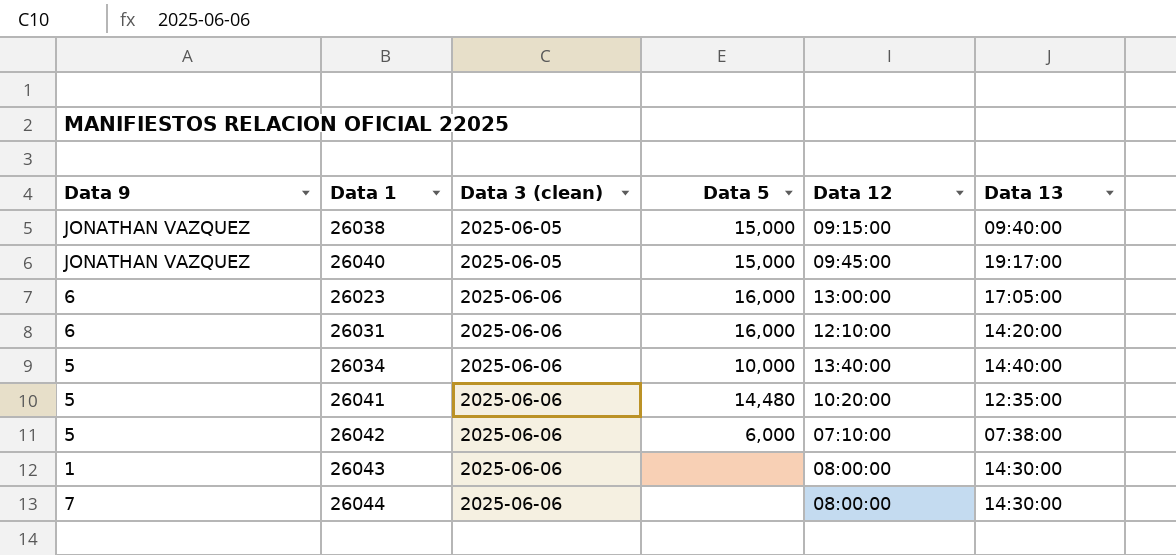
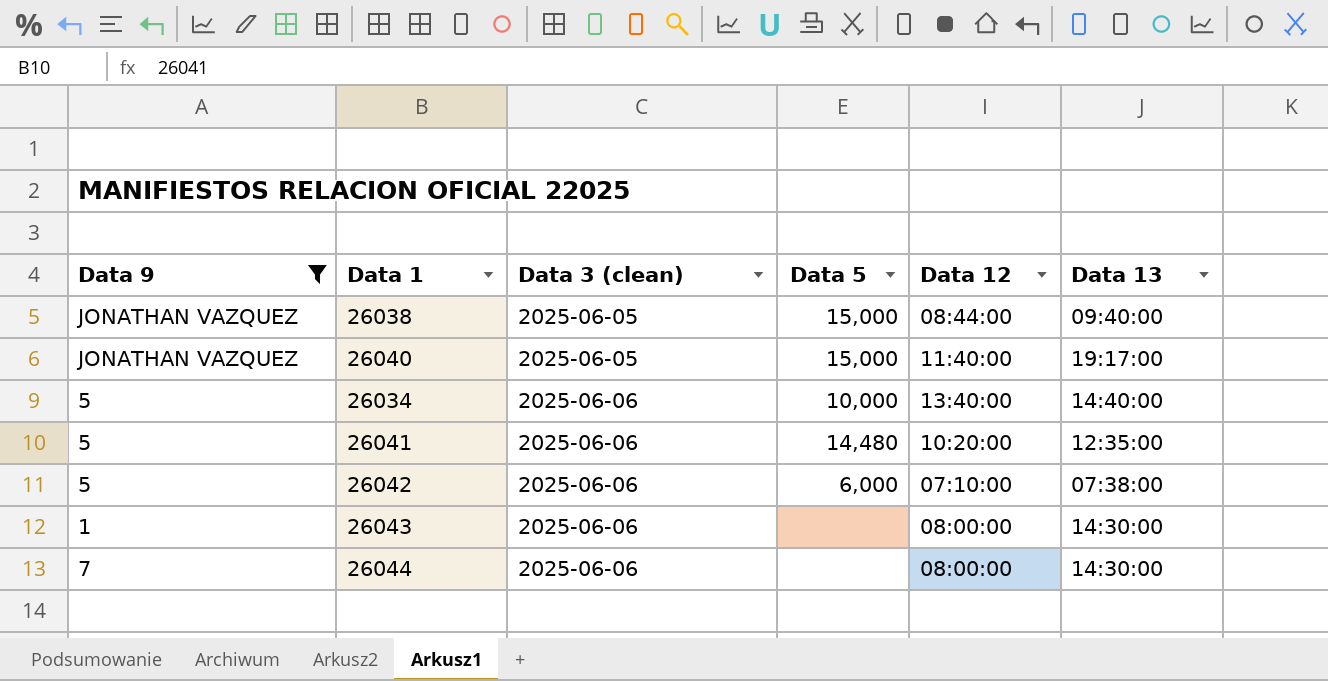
filter: none -> Data 9 != 6
26038 | Data 12: 09:15:00 -> 08:44:00
26040 | Data 12: 09:45:00 -> 11:40:00

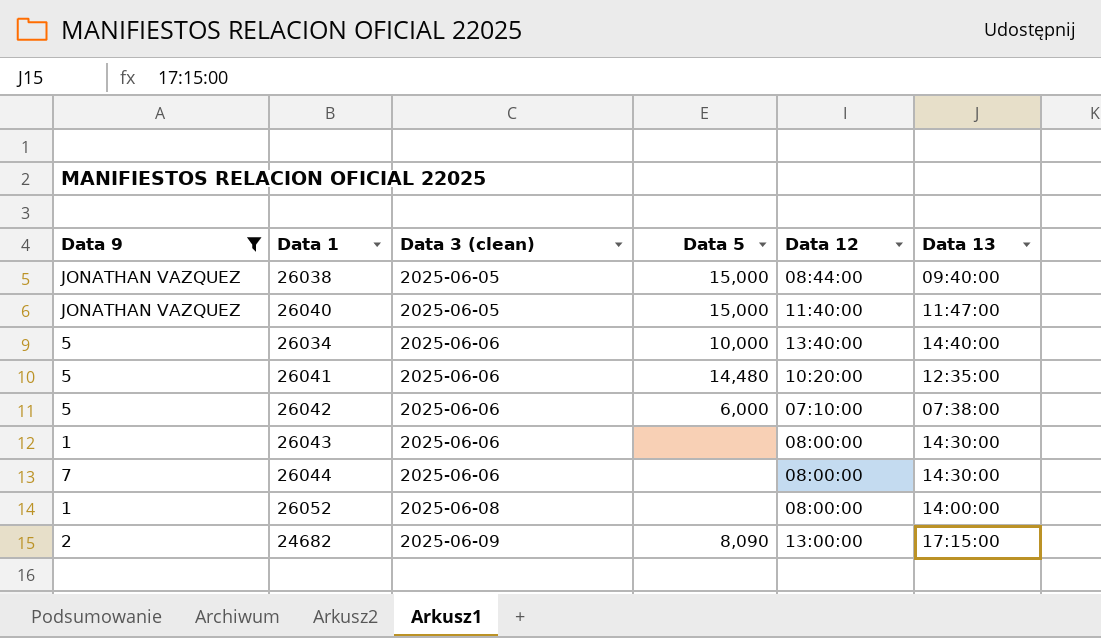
26040 | Data 13: 19:17:00 -> 11:47:00
row 26052: none -> 1 | 2025-06-08 | none | 08:00:00 | 14:00:00
row 24682: none -> 2 | 2025-06-09 | 8,090 | 13:00:00 | 17:15:00

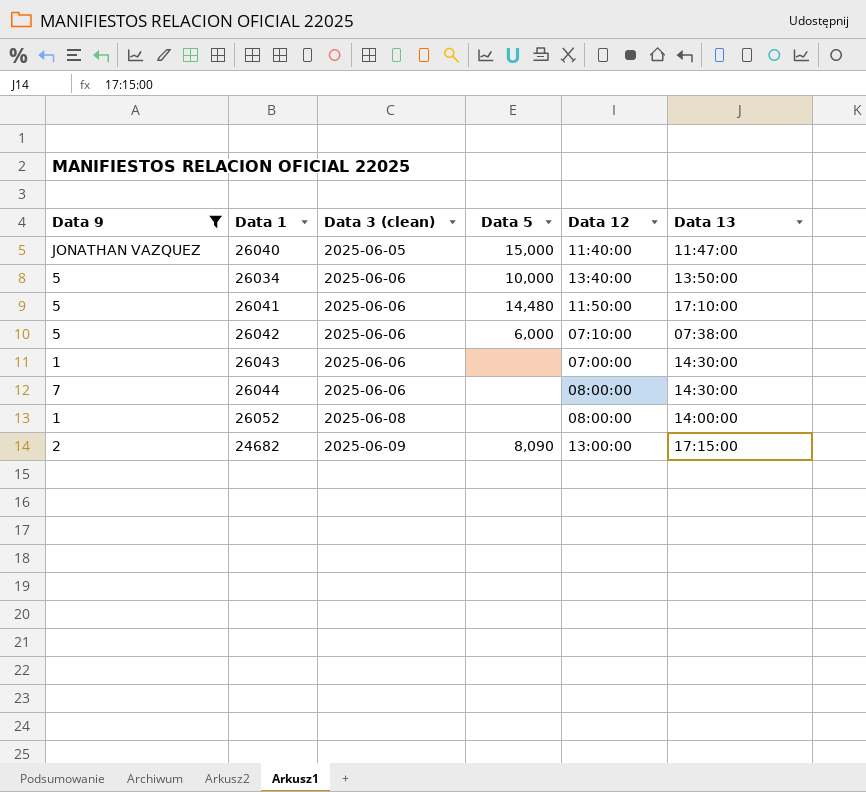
row 26038: JONATHAN VAZQUEZ | 2025-06-05 | 15,000 | 08:44:00 | 09:40:00 -> none
26034 | Data 13: 14:40:00 -> 13:50:00
26041 | Data 12: 10:20:00 -> 11:50:00
26041 | Data 13: 12:35:00 -> 17:10:00
26043 | Data 12: 08:00:00 -> 07:00:00

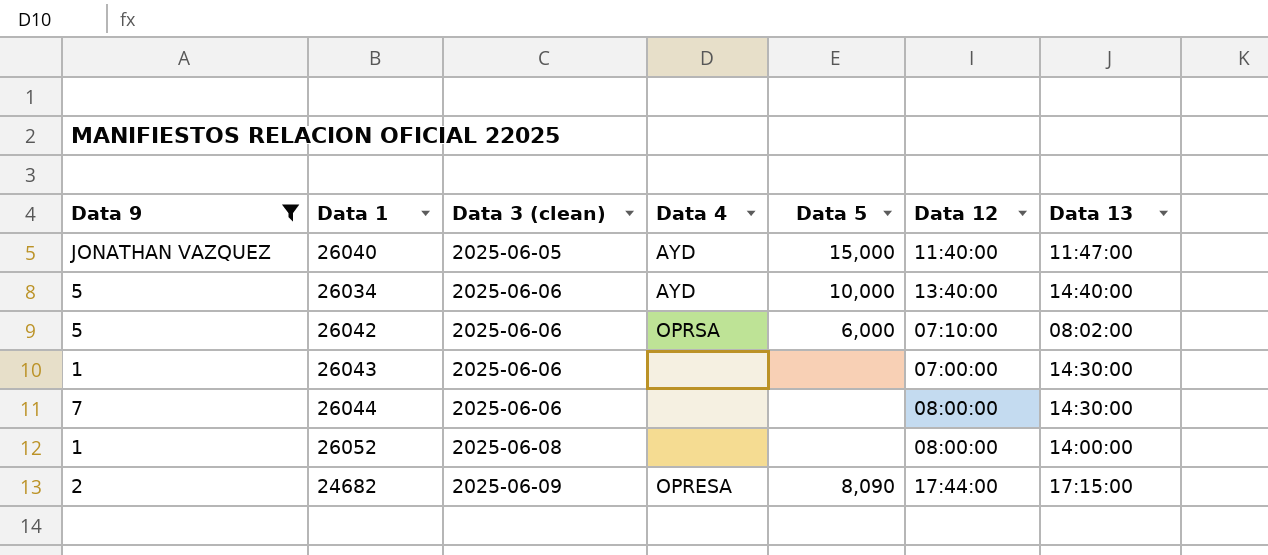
column Data 4 | position: none -> 4
row 26041: 5 | 2025-06-06 | 14,480 | 11:50:00 | 17:10:00 -> none
26034 | Data 13: 13:50:00 -> 14:40:00
26042 | Data 13: 07:38:00 -> 08:02:00
24682 | Data 12: 13:00:00 -> 17:44:00

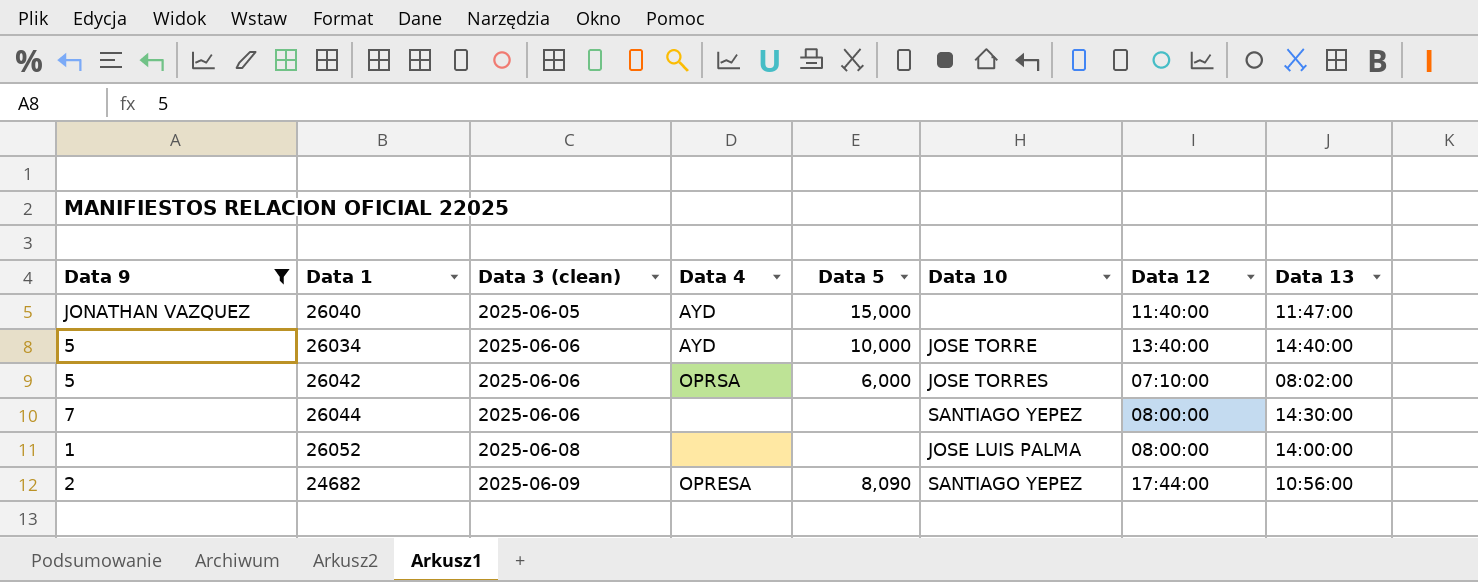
column Data 10 | position: none -> 6
row 26043: 1 | 2025-06-06 | none | none | 07:00:00 | 14:30:00 -> none
24682 | Data 13: 17:15:00 -> 10:56:00

